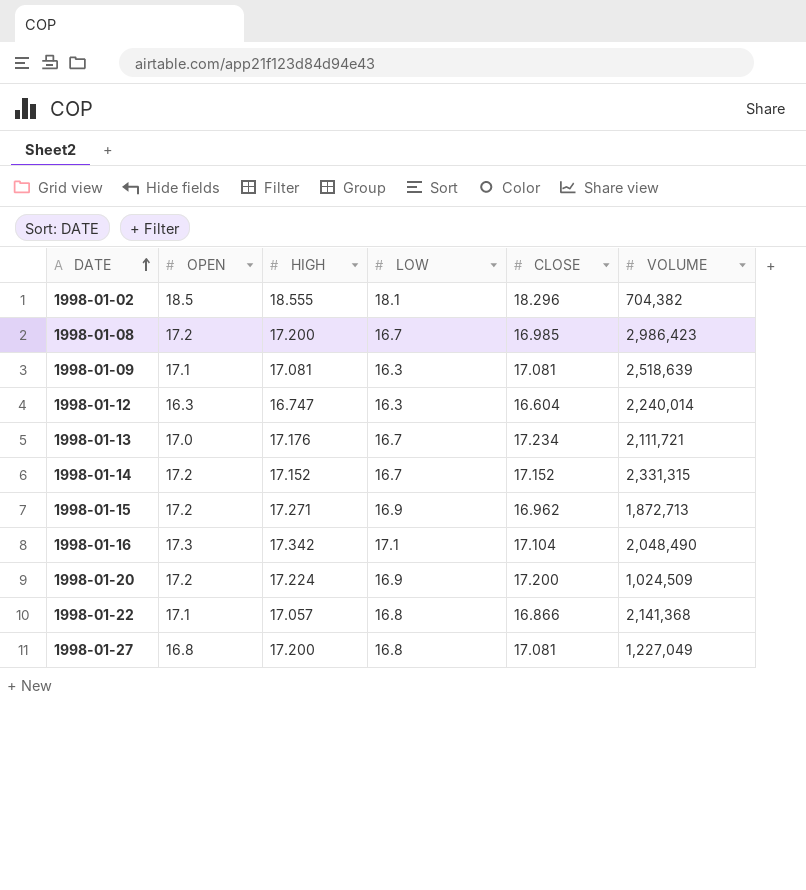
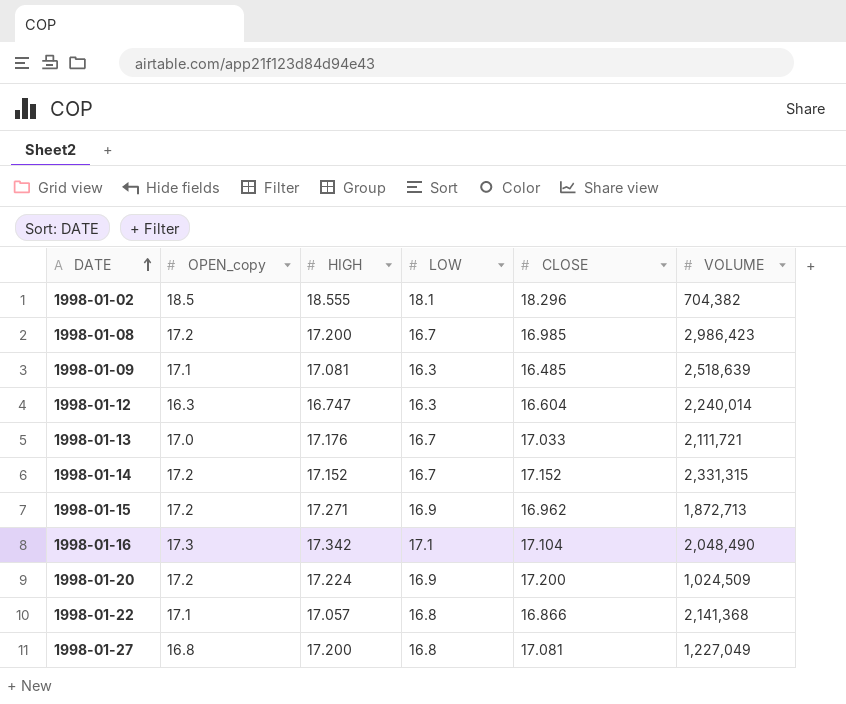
column name: OPEN -> OPEN_copy
1998-01-09 | CLOSE: 17.081 -> 16.485
1998-01-13 | CLOSE: 17.234 -> 17.033

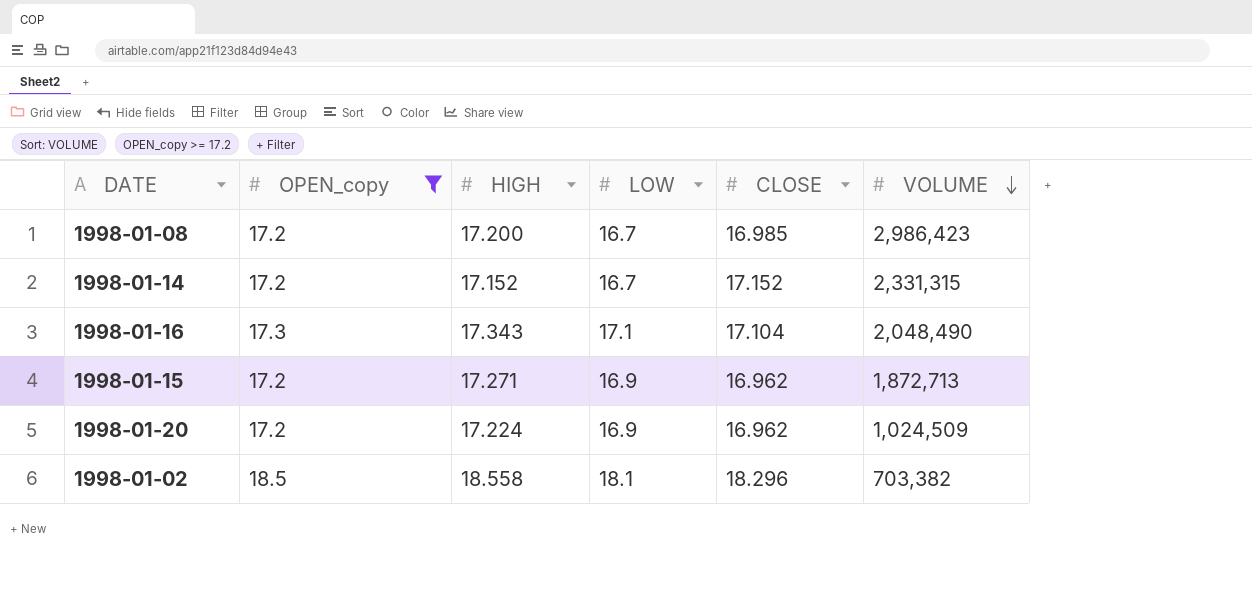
filter: none -> OPEN_copy >= 17.2
row order: DATE ascending -> VOLUME descending
1998-01-16 | HIGH: 17.342 -> 17.343
1998-01-20 | CLOSE: 17.200 -> 16.962
1998-01-02 | HIGH: 18.555 -> 18.558
1998-01-02 | VOLUME: 704,382 -> 703,382

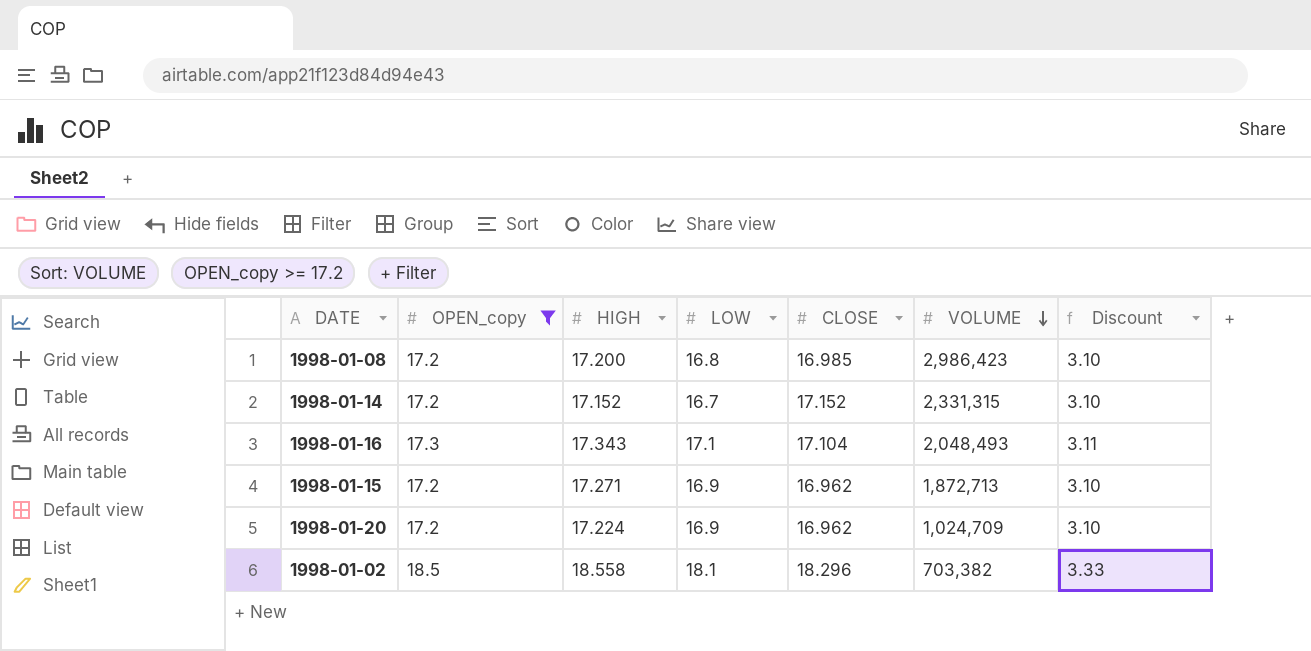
column Discount | formula: none -> [OPEN_copy] * 0.18
1998-01-08 | LOW: 16.7 -> 16.8
1998-01-16 | VOLUME: 2,048,490 -> 2,048,493
1998-01-20 | VOLUME: 1,024,509 -> 1,024,709

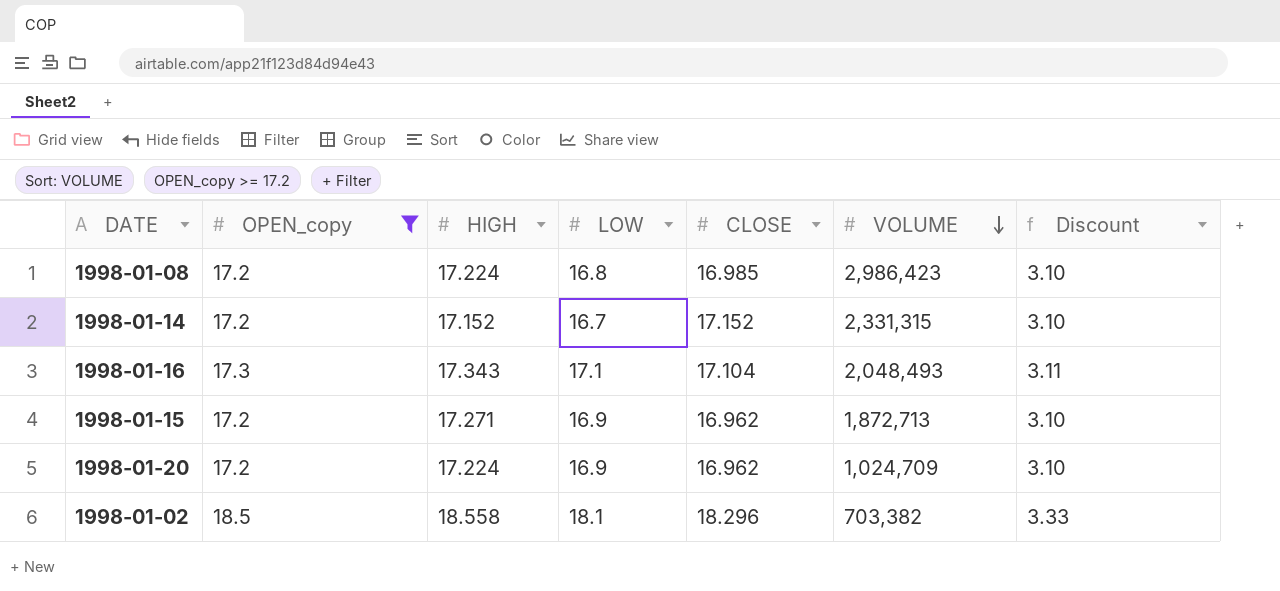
1998-01-08 | HIGH: 17.200 -> 17.224

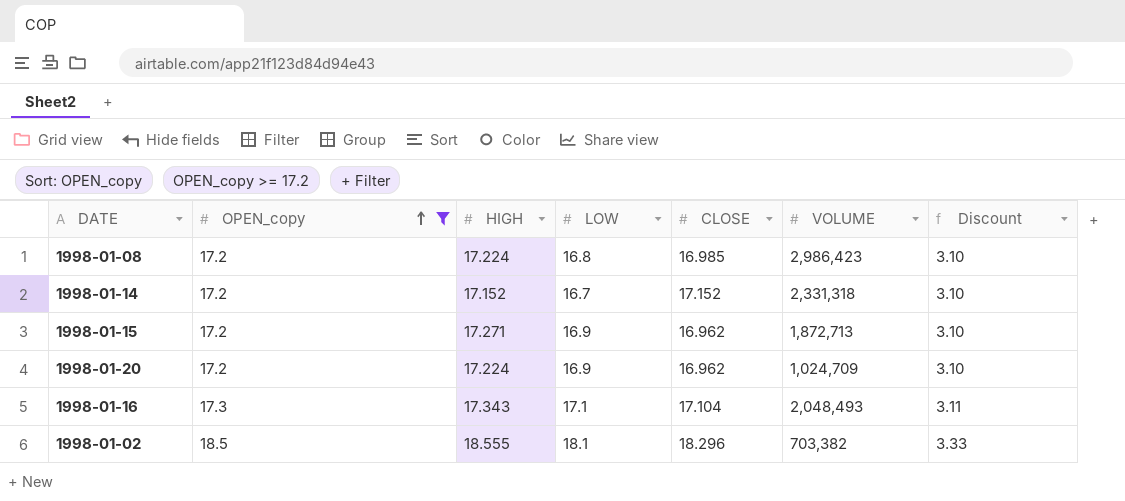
row order: VOLUME descending -> OPEN_copy ascending
1998-01-14 | VOLUME: 2,331,315 -> 2,331,318
1998-01-02 | HIGH: 18.558 -> 18.555

